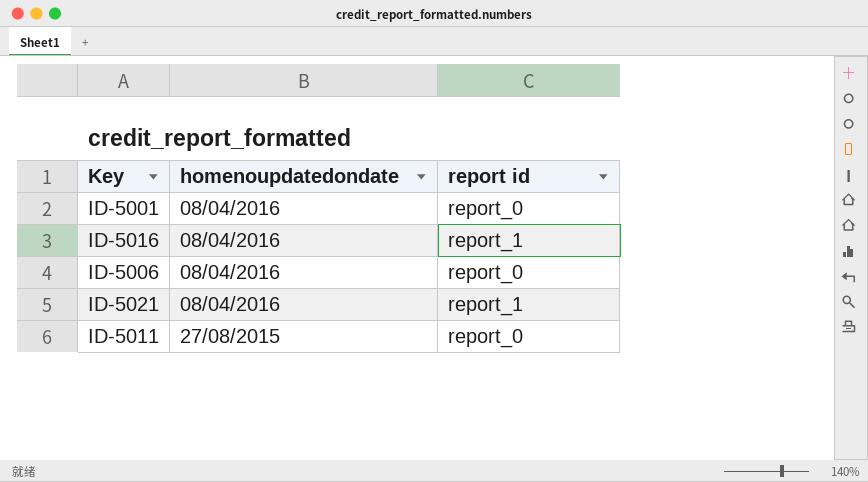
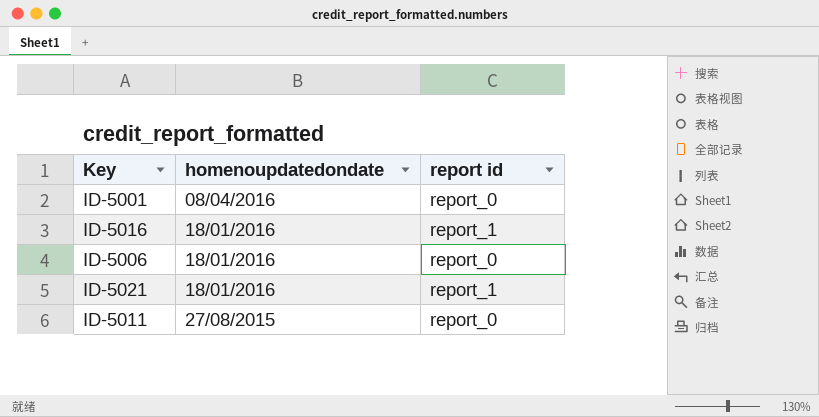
ID-5016 | homenoupdatedondate: 08/04/2016 -> 18/01/2016
ID-5006 | homenoupdatedondate: 08/04/2016 -> 18/01/2016
ID-5021 | homenoupdatedondate: 08/04/2016 -> 18/01/2016

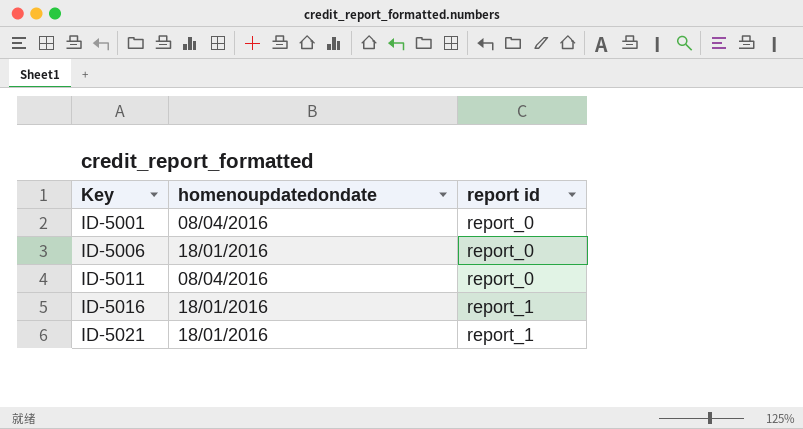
row order: homenoupdatedondate descending -> Key ascending
ID-5011 | homenoupdatedondate: 27/08/2015 -> 08/04/2016

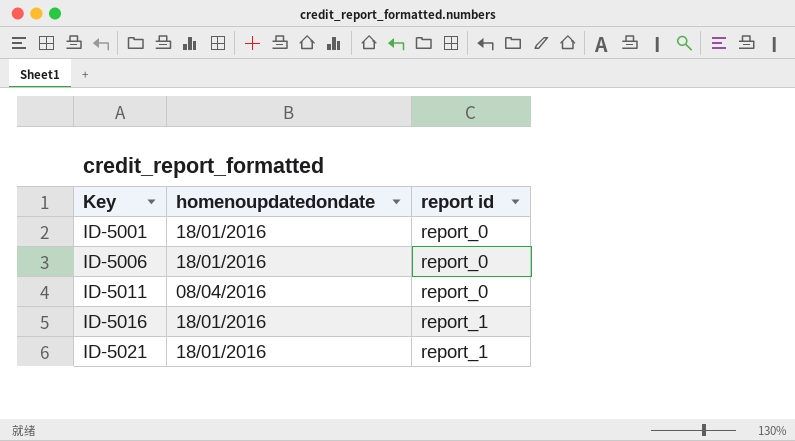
ID-5001 | homenoupdatedondate: 08/04/2016 -> 18/01/2016

